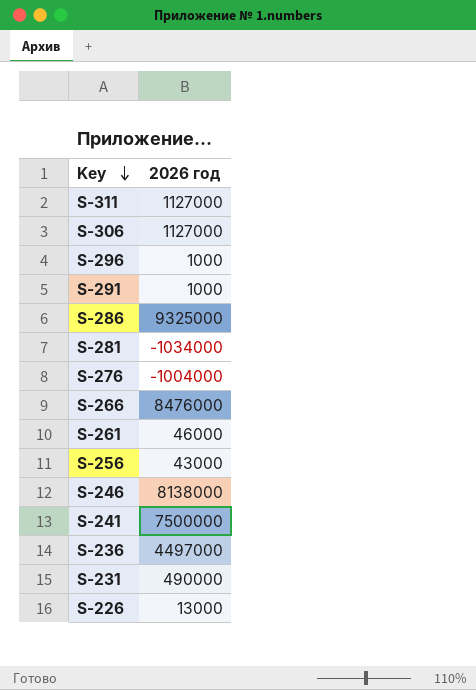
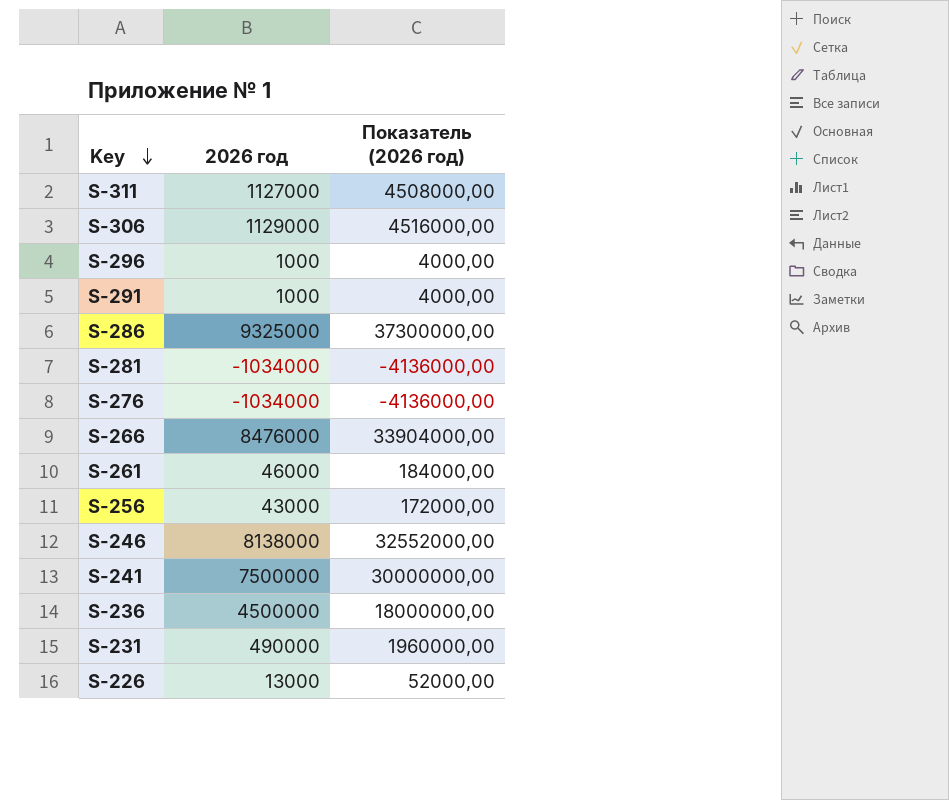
column Показатель (2026 год) | formula: none -> [2026 год] * 4
S-306 | 2026 год: 1127000 -> 1129000
S-276 | 2026 год: -1004000 -> -1034000
S-236 | 2026 год: 4497000 -> 4500000

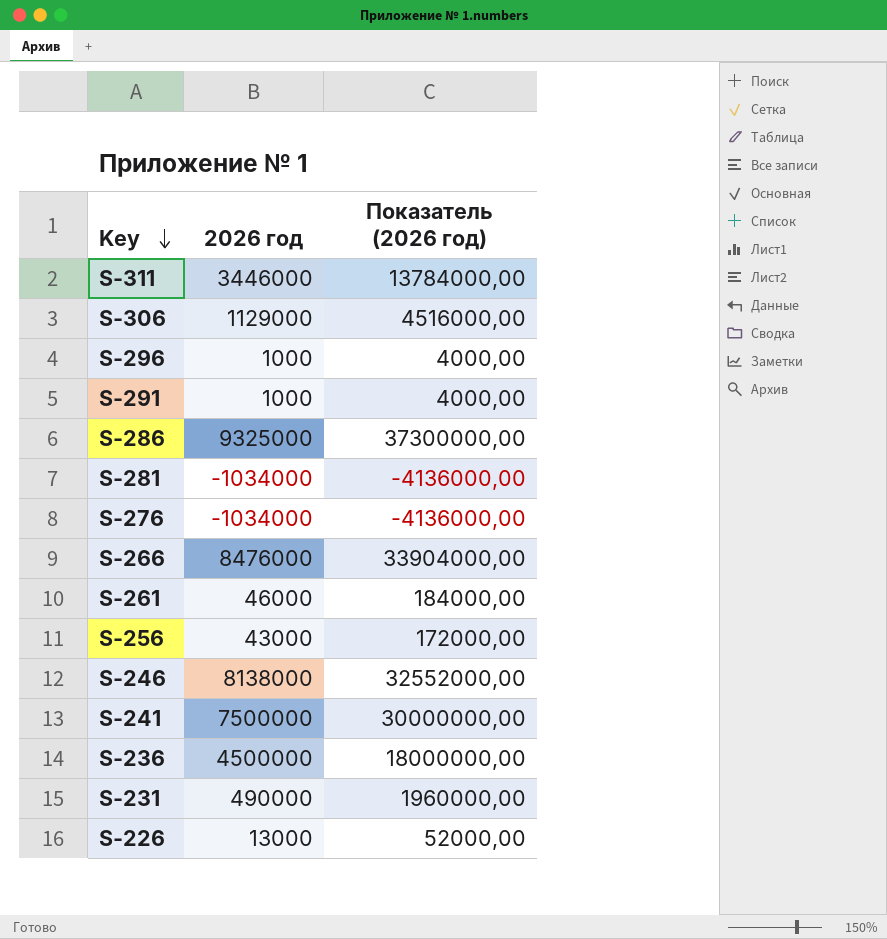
S-311 | 2026 год: 1127000 -> 3446000
S-311 | Показатель (2026 год): 4508000,00 -> 13784000,00

